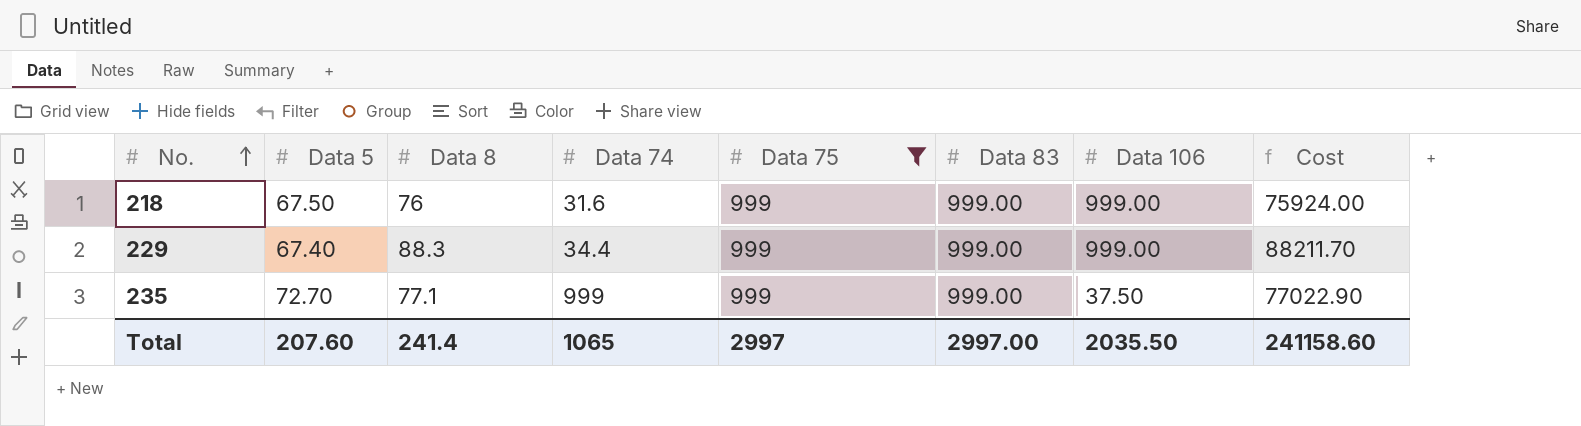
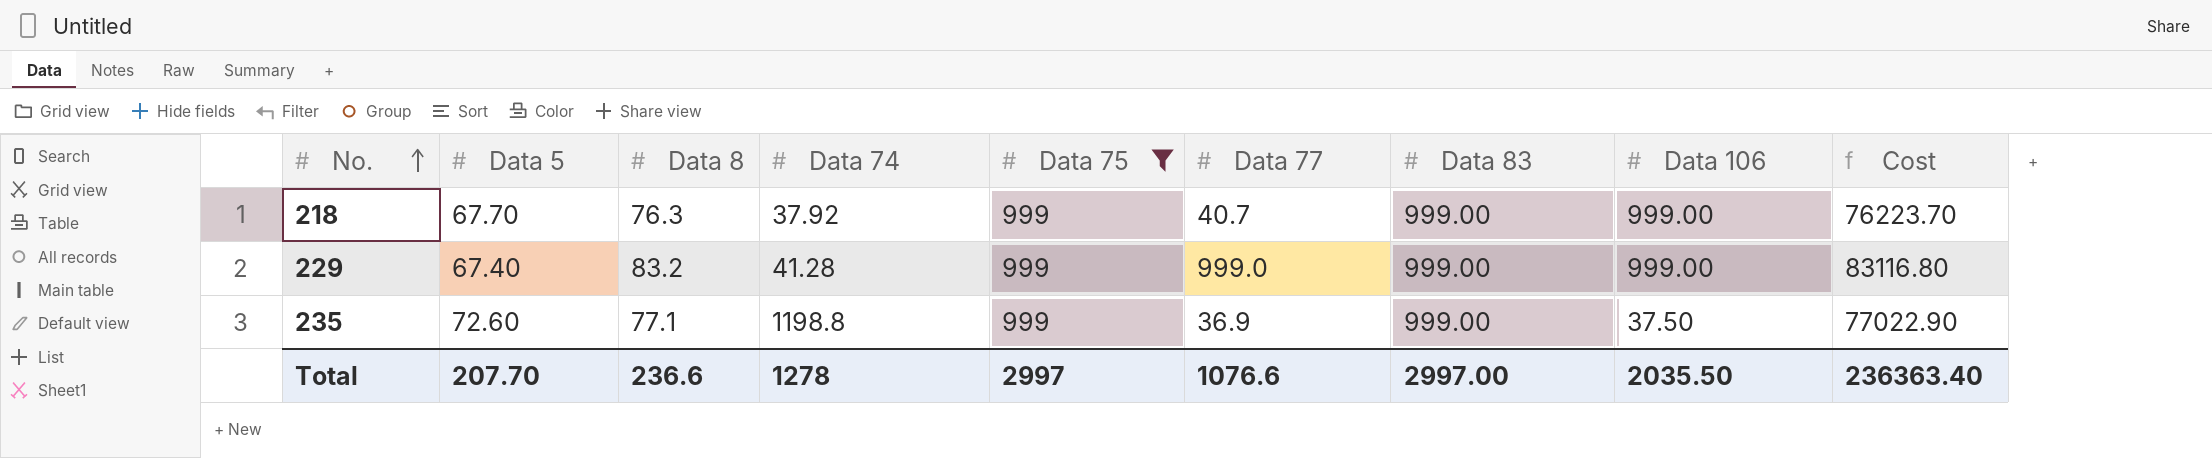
column Data 77 | position: none -> 6
218 | Data 5: 67.50 -> 67.70
218 | Data 8: 76 -> 76.3
218 | Data 74: 31.6 -> 37.92
218 | Cost: 75924.00 -> 76223.70
229 | Data 8: 88.3 -> 83.2
229 | Data 74: 34.4 -> 41.28
229 | Cost: 88211.70 -> 83116.80
235 | Data 5: 72.70 -> 72.60
235 | Data 74: 999 -> 1198.8
Total | Data 5: 207.60 -> 207.70
Total | Data 8: 241.4 -> 236.6
Total | Data 74: 1065 -> 1278
Total | Cost: 241158.60 -> 236363.40

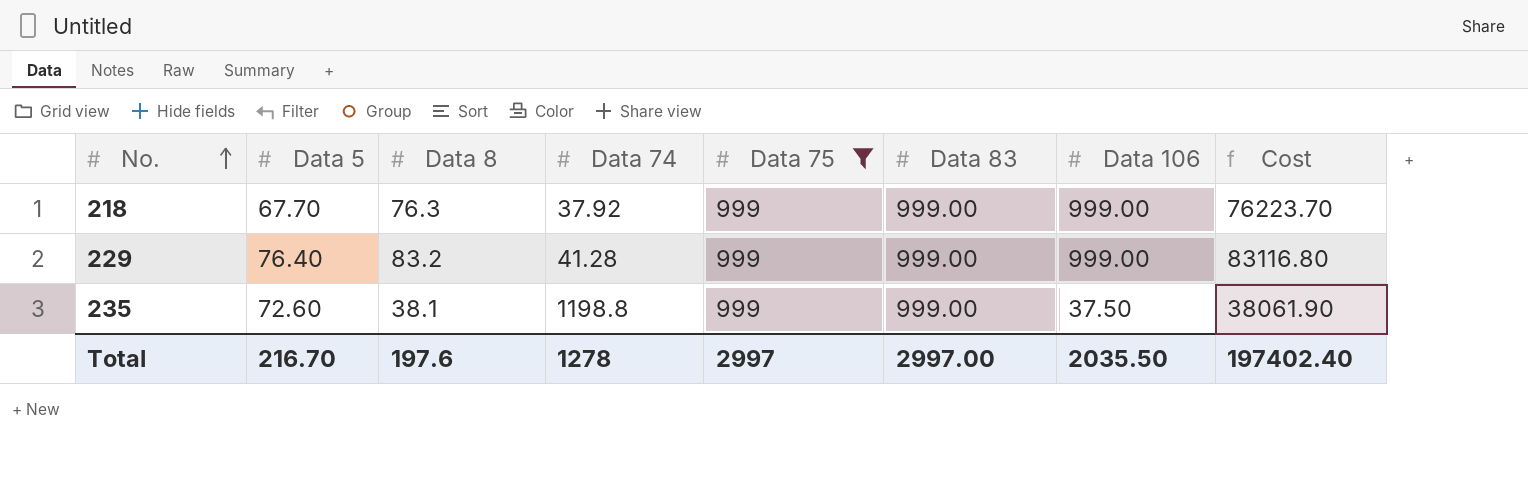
column Data 77 | position: 6 -> none
229 | Data 5: 67.40 -> 76.40
235 | Data 8: 77.1 -> 38.1
235 | Cost: 77022.90 -> 38061.90
Total | Data 5: 207.70 -> 216.70
Total | Data 8: 236.6 -> 197.6
Total | Cost: 236363.40 -> 197402.40

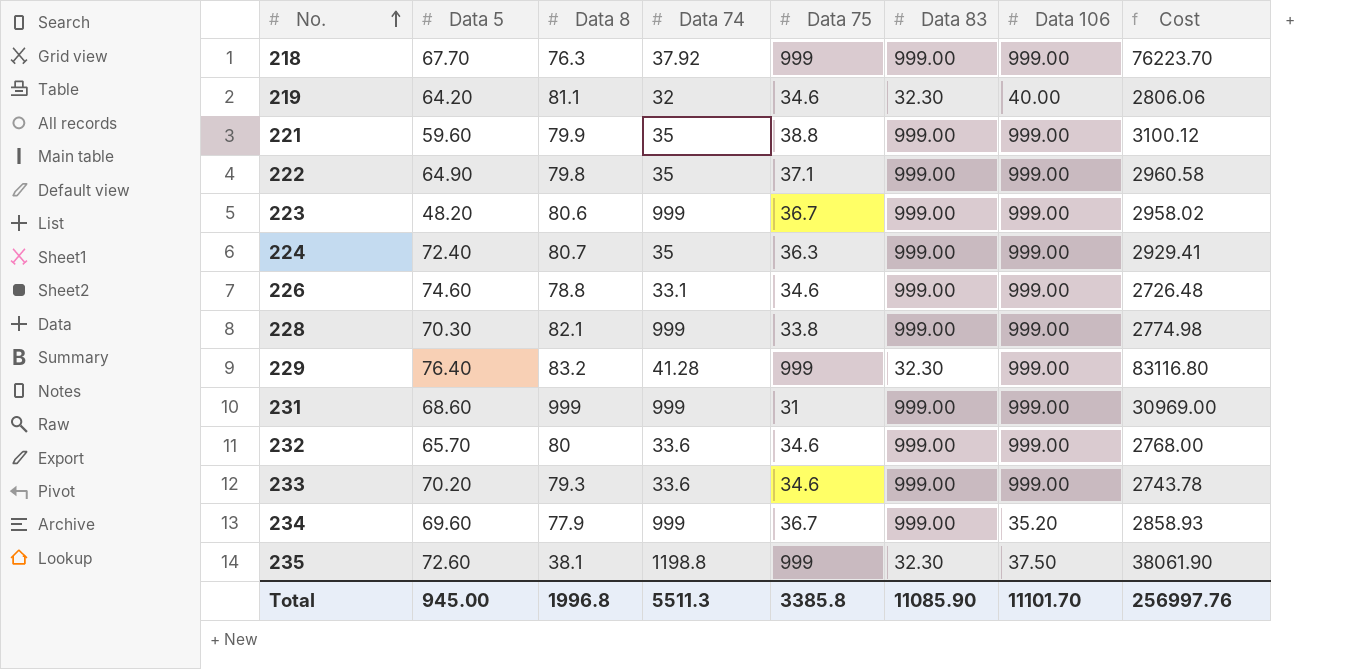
filter: Data 75 = 999 -> none
229 | Data 83: 999.00 -> 32.30
235 | Data 83: 999.00 -> 32.30
Total | Data 5: 216.70 -> 945.00
Total | Data 8: 197.6 -> 1996.8
Total | Data 74: 1278 -> 5511.3
Total | Data 75: 2997 -> 3385.8
Total | Data 83: 2997.00 -> 11085.90
Total | Data 106: 2035.50 -> 11101.70
Total | Cost: 197402.40 -> 256997.76

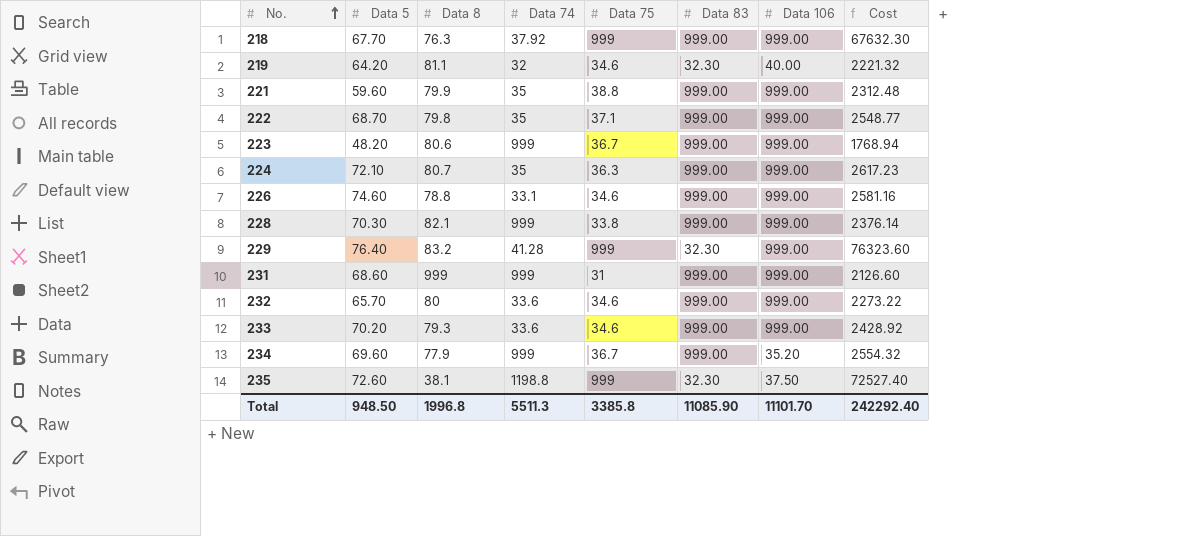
column Cost | formula: [Data 8] * [Data 75] -> [Data 5] * [Data 75]
222 | Data 5: 64.90 -> 68.70
224 | Data 5: 72.40 -> 72.10
Total | Data 5: 945.00 -> 948.50
Total | Cost: 256997.76 -> 242292.40

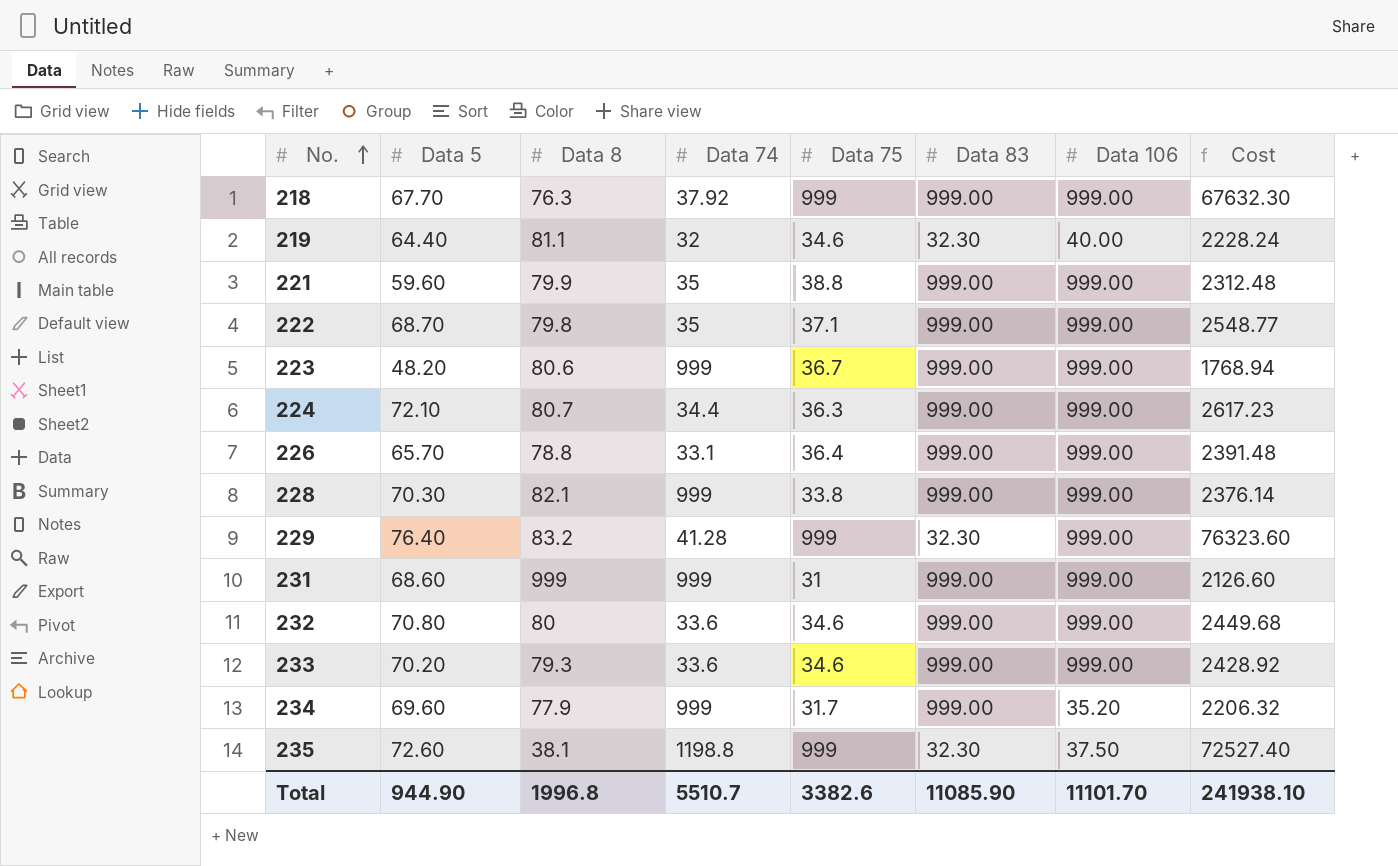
219 | Data 5: 64.20 -> 64.40
219 | Cost: 2221.32 -> 2228.24
224 | Data 74: 35 -> 34.4
226 | Data 5: 74.60 -> 65.70
226 | Data 75: 34.6 -> 36.4
226 | Cost: 2581.16 -> 2391.48
232 | Data 5: 65.70 -> 70.80
232 | Cost: 2273.22 -> 2449.68
234 | Data 75: 36.7 -> 31.7
234 | Cost: 2554.32 -> 2206.32
Total | Data 5: 948.50 -> 944.90
Total | Data 74: 5511.3 -> 5510.7
Total | Data 75: 3385.8 -> 3382.6
Total | Cost: 242292.40 -> 241938.10

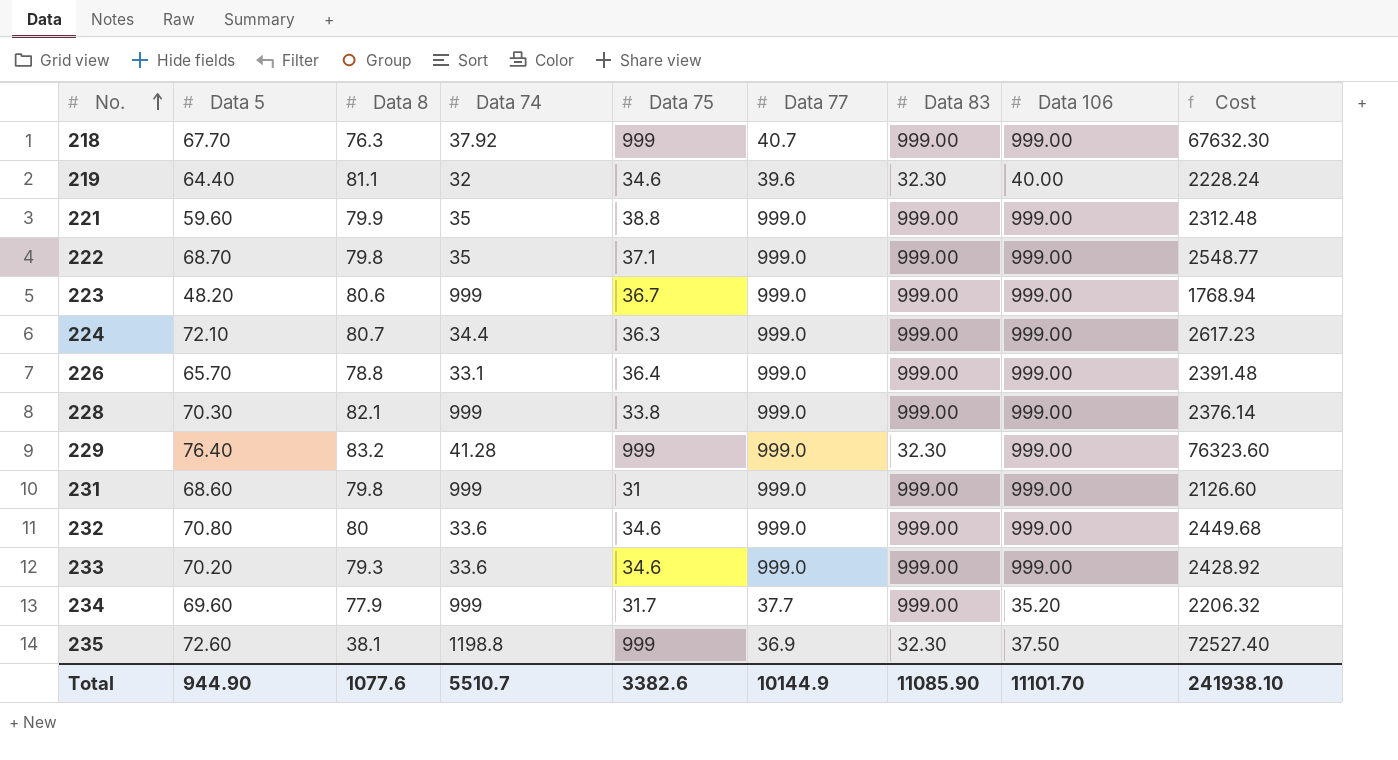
column Data 77 | position: none -> 6
231 | Data 8: 999 -> 79.8
Total | Data 8: 1996.8 -> 1077.6

